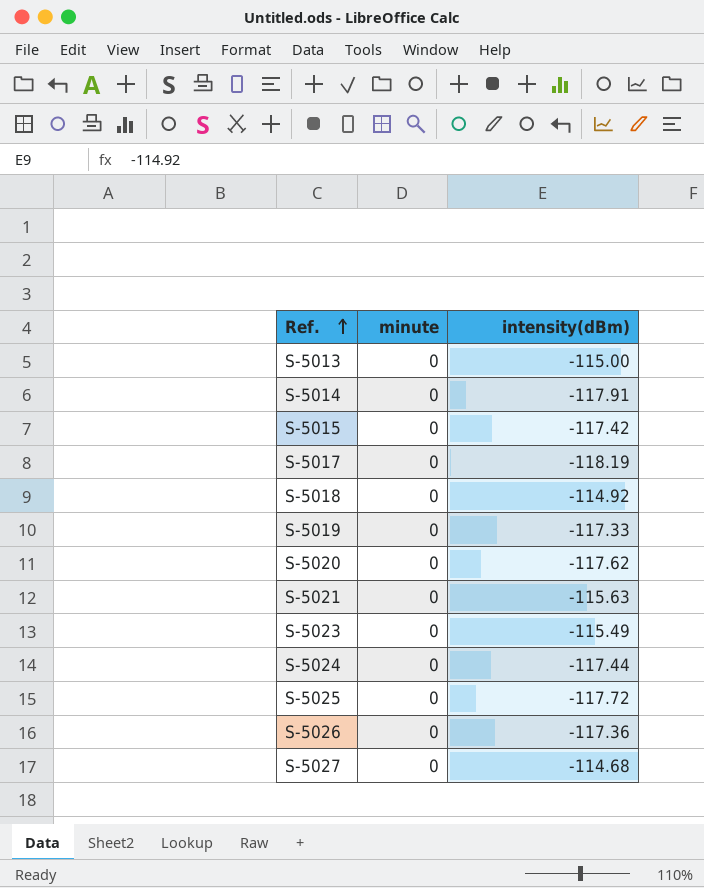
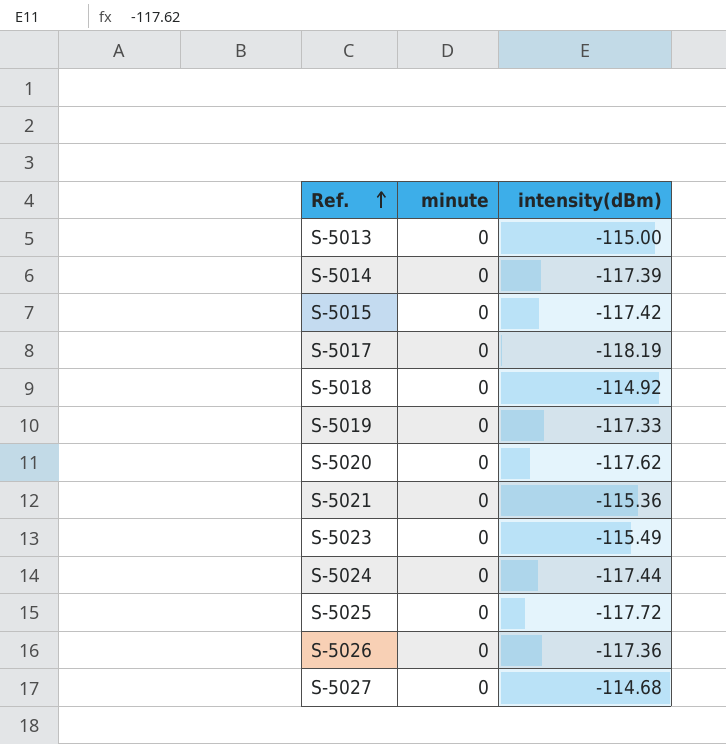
S-5014 | intensity(dBm): -117.91 -> -117.39
S-5021 | intensity(dBm): -115.63 -> -115.36

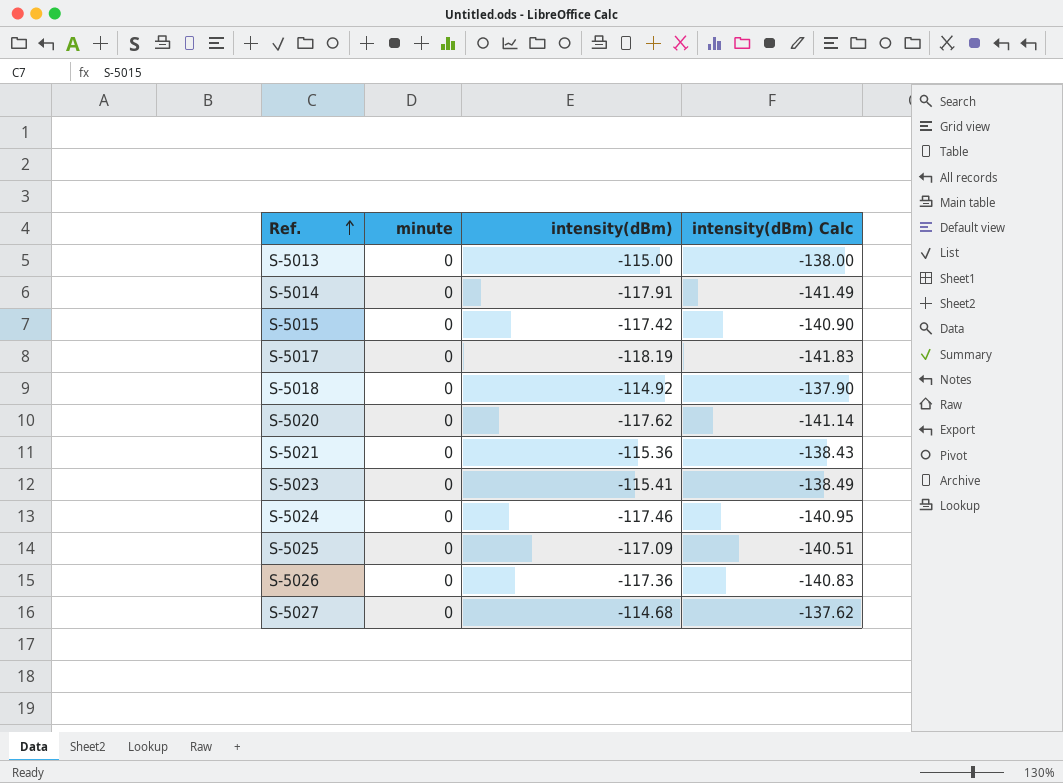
column intensity(dBm) Calc | formula: none -> [intensity(dBm)] * 1.2
row S-5019: 0 | -117.33 -> none
S-5014 | intensity(dBm): -117.39 -> -117.91
S-5023 | intensity(dBm): -115.49 -> -115.41
S-5024 | intensity(dBm): -117.44 -> -117.46
S-5025 | intensity(dBm): -117.72 -> -117.09

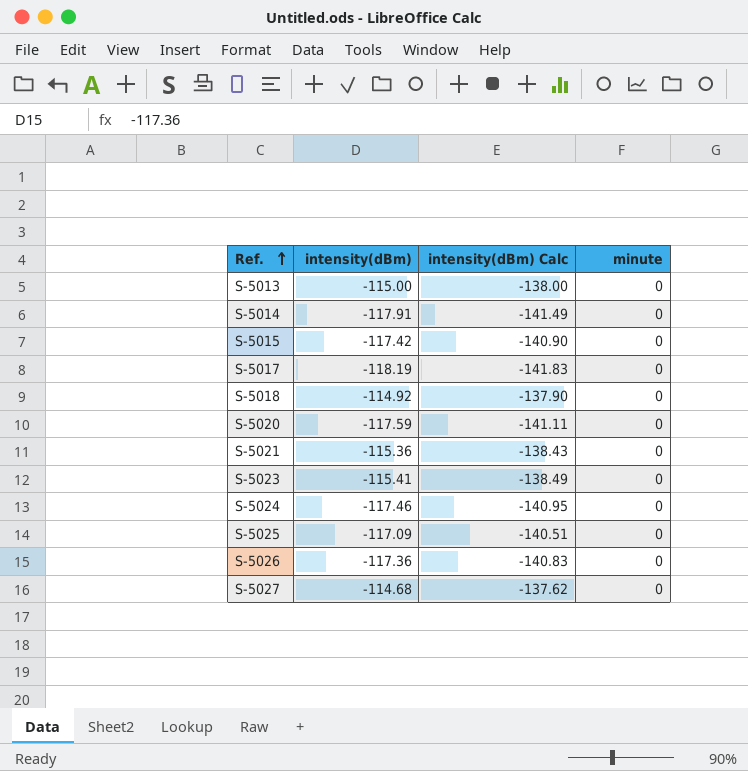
column minute | position: 2 -> 4
S-5020 | intensity(dBm): -117.62 -> -117.59
S-5020 | intensity(dBm) Calc: -141.14 -> -141.11

